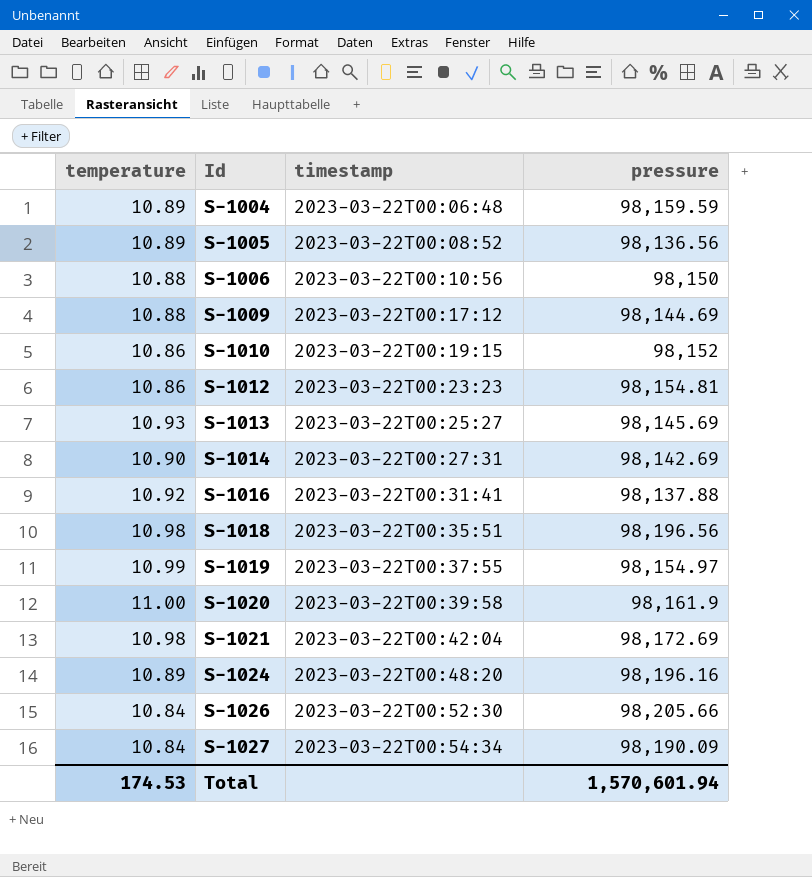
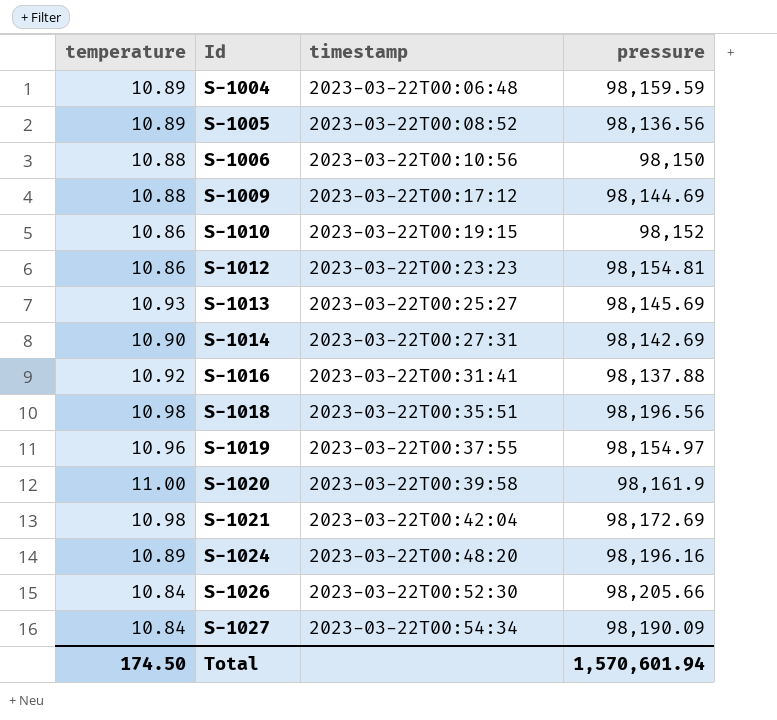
S-1019 | temperature: 10.99 -> 10.96
Total | temperature: 174.53 -> 174.50

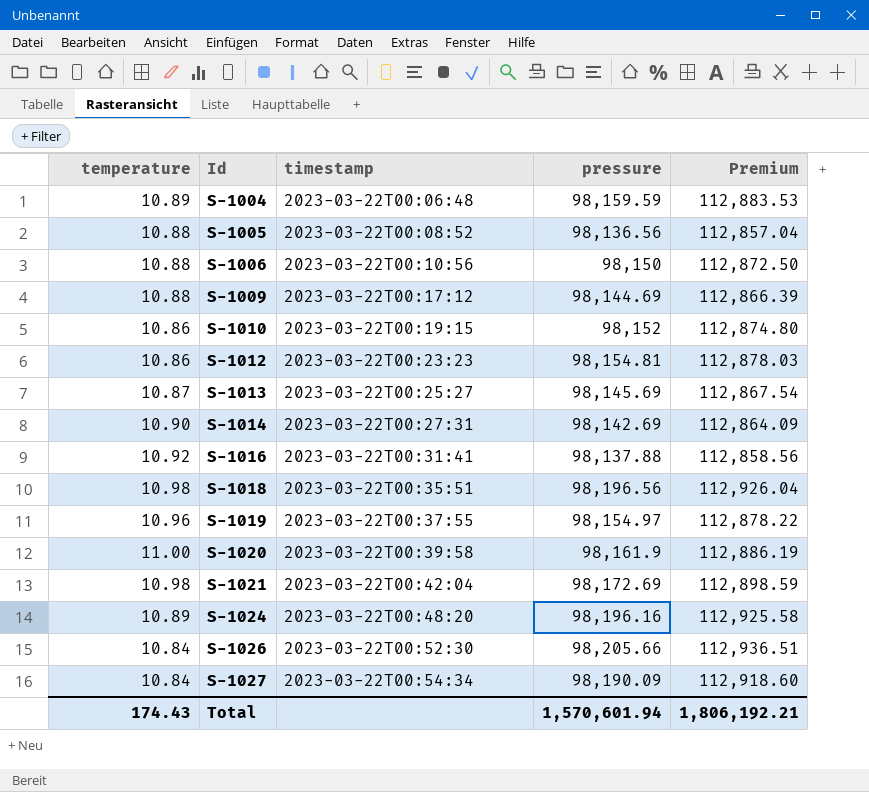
column Premium | formula: none -> [pressure] * 1.15
S-1005 | temperature: 10.89 -> 10.88
S-1013 | temperature: 10.93 -> 10.87
Total | temperature: 174.50 -> 174.43

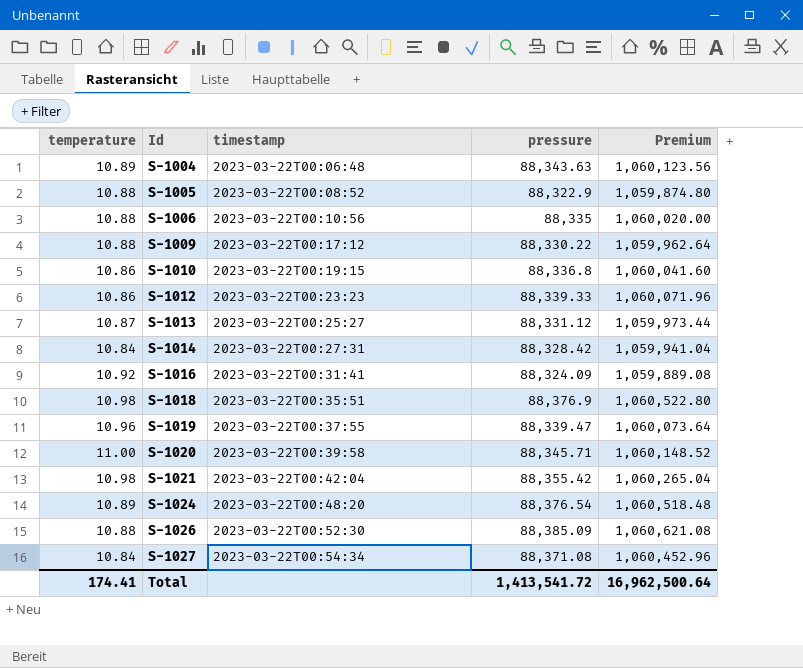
column Premium | formula: [pressure] * 1.15 -> [pressure] * 12
S-1004 | pressure: 98,159.59 -> 88,343.63
S-1005 | pressure: 98,136.56 -> 88,322.9
S-1006 | pressure: 98,150 -> 88,335
S-1009 | pressure: 98,144.69 -> 88,330.22
S-1010 | pressure: 98,152 -> 88,336.8
S-1012 | pressure: 98,154.81 -> 88,339.33
S-1013 | pressure: 98,145.69 -> 88,331.12
S-1014 | temperature: 10.90 -> 10.84
S-1014 | pressure: 98,142.69 -> 88,328.42
S-1016 | pressure: 98,137.88 -> 88,324.09
S-1018 | pressure: 98,196.56 -> 88,376.9
S-1019 | pressure: 98,154.97 -> 88,339.47
S-1020 | pressure: 98,161.9 -> 88,345.71
S-1021 | pressure: 98,172.69 -> 88,355.42
S-1024 | pressure: 98,196.16 -> 88,376.54
S-1026 | temperature: 10.84 -> 10.88
S-1026 | pressure: 98,205.66 -> 88,385.09
S-1027 | pressure: 98,190.09 -> 88,371.08
Total | temperature: 174.43 -> 174.41
Total | pressure: 1,570,601.94 -> 1,413,541.72
Total | Premium: 1,806,192.21 -> 16,962,500.64

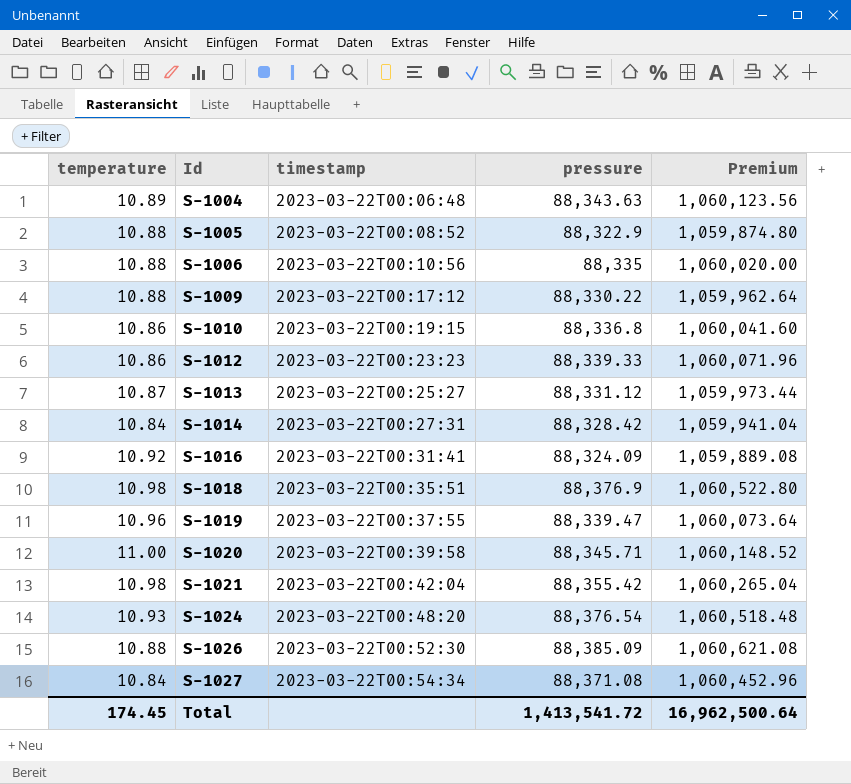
S-1024 | temperature: 10.89 -> 10.93
Total | temperature: 174.41 -> 174.45

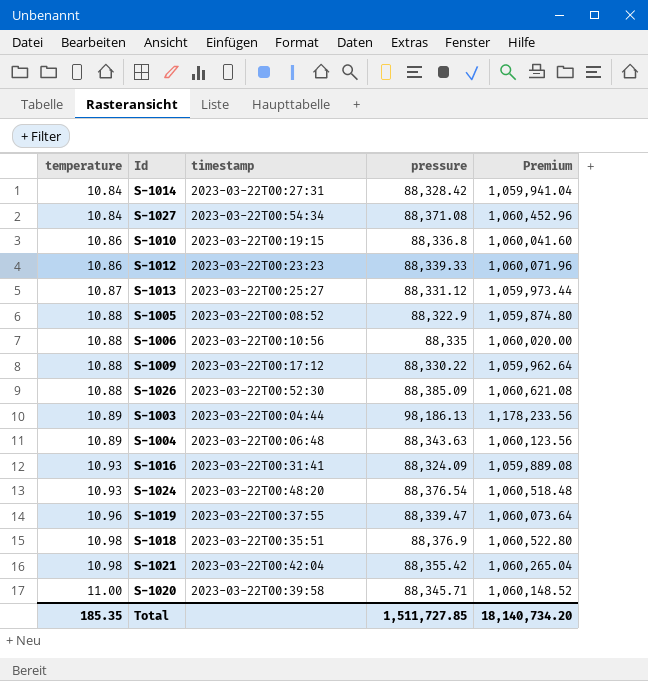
row order: Id ascending -> temperature ascending
row S-1003: none -> 10.89 | 2023-03-22T00:04:44 | 98,186.13 | 1,178,233.56
S-1016 | temperature: 10.92 -> 10.93
Total | temperature: 174.45 -> 185.35
Total | pressure: 1,413,541.72 -> 1,511,727.85
Total | Premium: 16,962,500.64 -> 18,140,734.20

